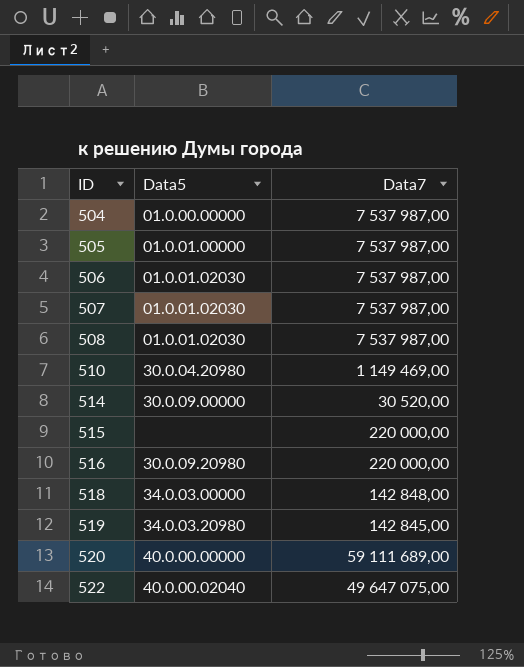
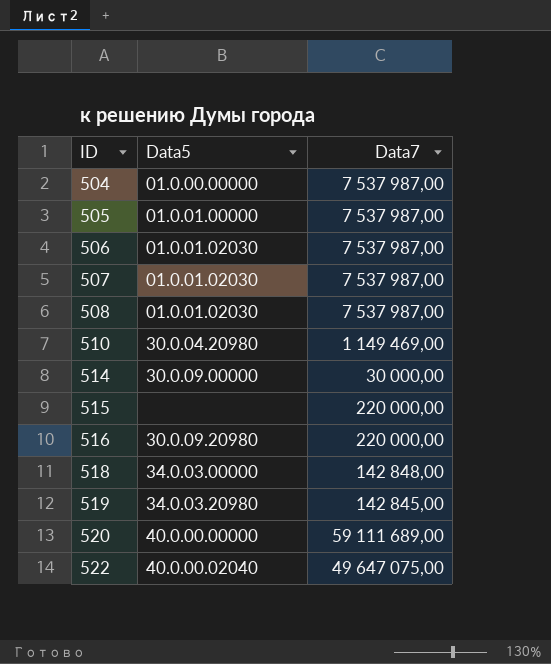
514 | Data7: 30 520,00 -> 30 000,00

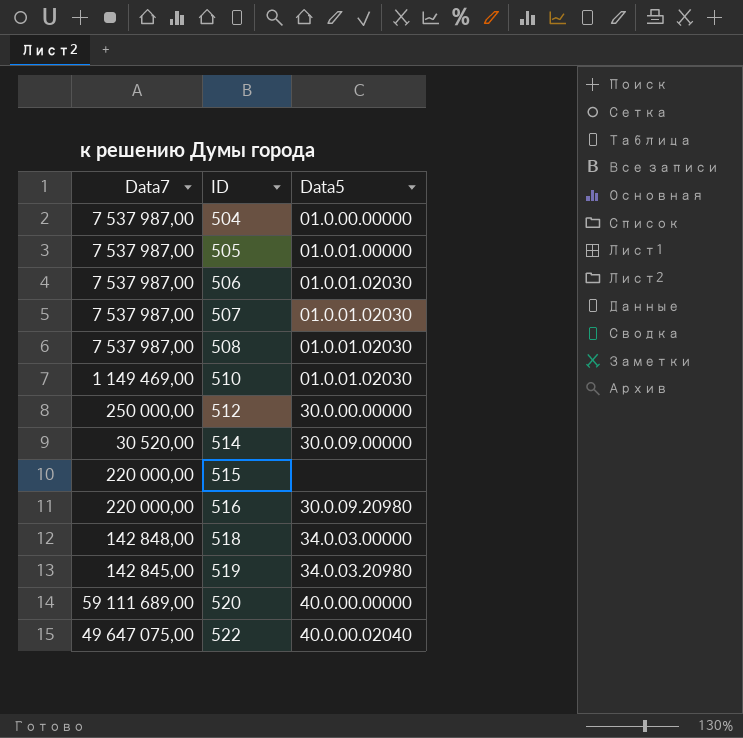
column Data7 | position: 3 -> 1
510 | Data5: 30.0.04.20980 -> 01.0.01.02030
row 512: none -> 250 000,00 | 30.0.00.00000
514 | Data7: 30 000,00 -> 30 520,00

